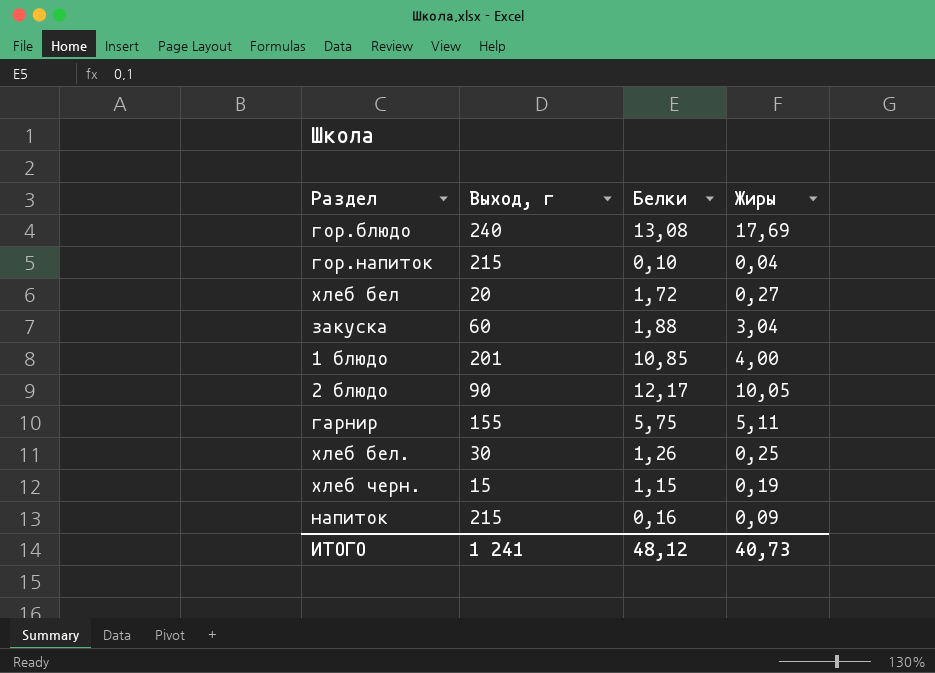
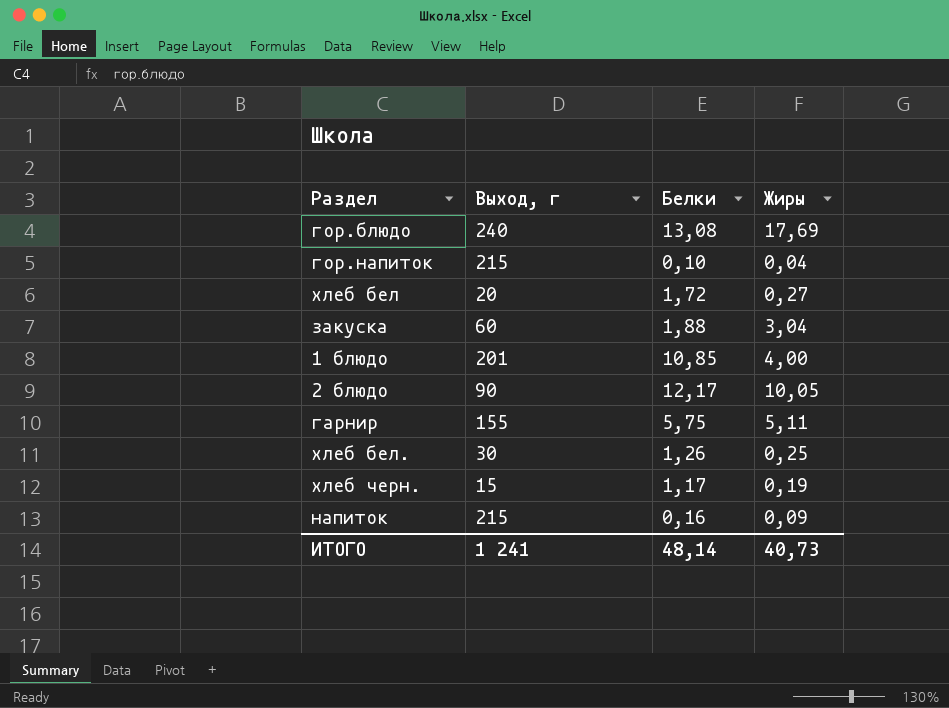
хлеб черн. | Белки: 1,15 -> 1,17
ИТОГО | Белки: 48,12 -> 48,14

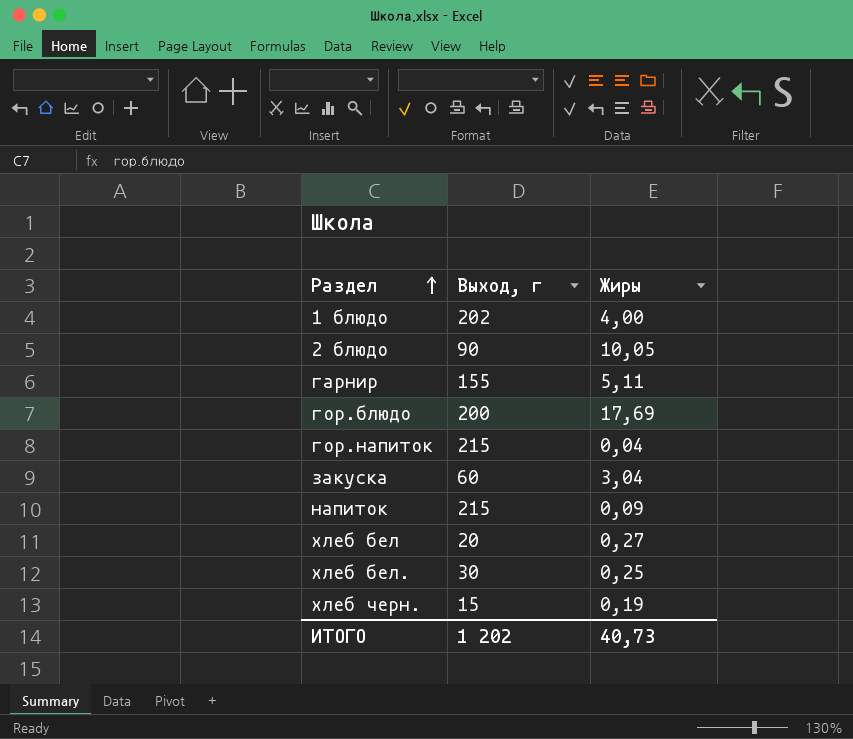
row order: none -> Раздел ascending
column Белки | position: 3 -> none
1 блюдо | Выход, г: 201 -> 202
гор.блюдо | Выход, г: 240 -> 200
ИТОГО | Выход, г: 1 241 -> 1 202

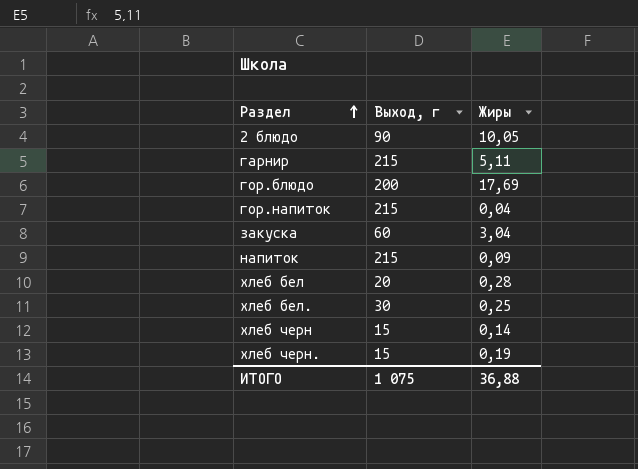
row 1 блюдо: 202 | 4,00 -> none
гарнир | Выход, г: 155 -> 215
хлеб бел | Жиры: 0,27 -> 0,28
row хлеб черн: none -> 15 | 0,14
ИТОГО | Выход, г: 1 202 -> 1 075
ИТОГО | Жиры: 40,73 -> 36,88

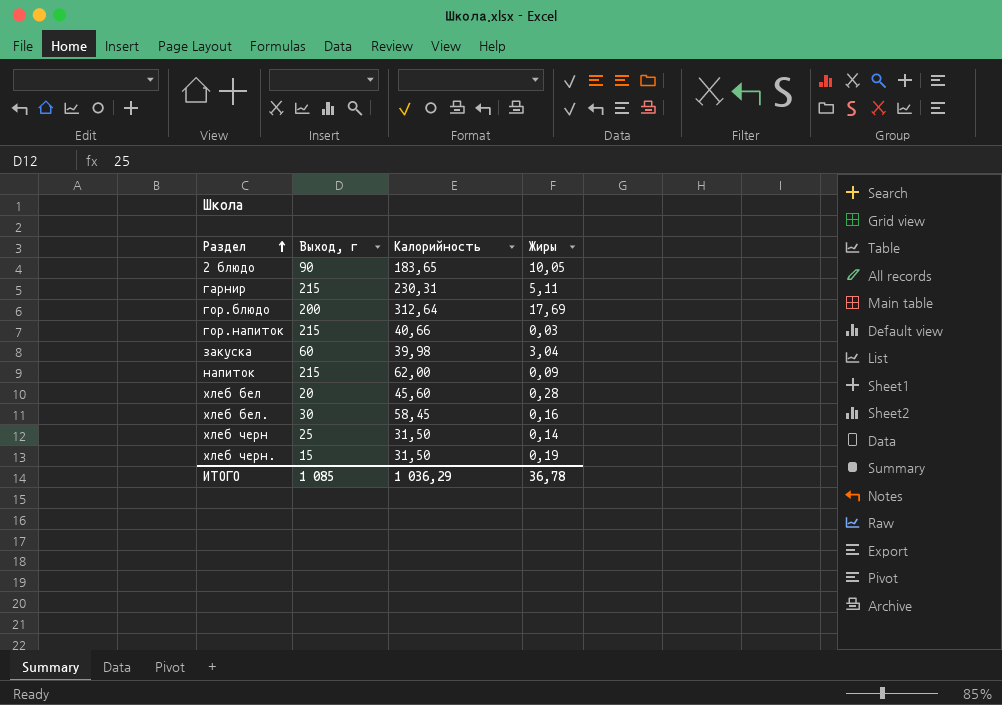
column Калорийность | position: none -> 3
гор.напиток | Жиры: 0,04 -> 0,03
хлеб бел. | Жиры: 0,25 -> 0,16
хлеб черн | Выход, г: 15 -> 25
ИТОГО | Выход, г: 1 075 -> 1 085
ИТОГО | Жиры: 36,88 -> 36,78

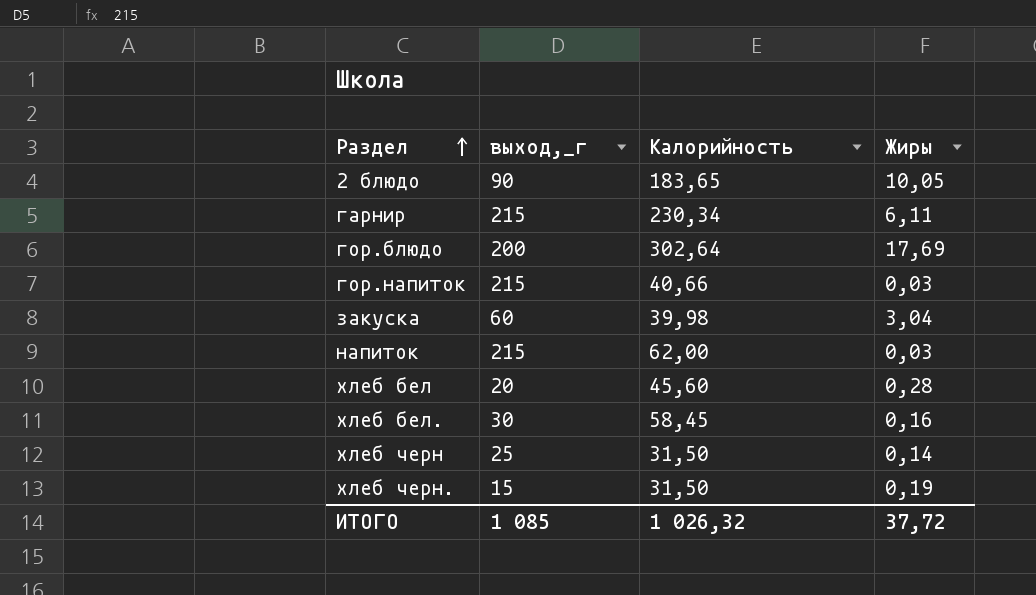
column name: Выход, г -> выход,_г
гарнир | Калорийность: 230,31 -> 230,34
гарнир | Жиры: 5,11 -> 6,11
гор.блюдо | Калорийность: 312,64 -> 302,64
напиток | Жиры: 0,09 -> 0,03
ИТОГО | Калорийность: 1 036,29 -> 1 026,32
ИТОГО | Жиры: 36,78 -> 37,72

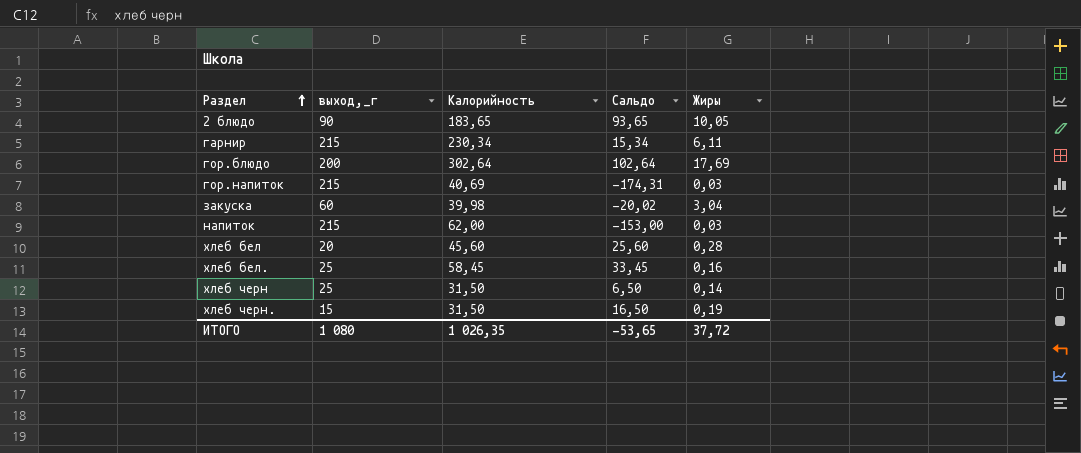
column Сальдо | formula: none -> [Калорийность] - [выход,_г]
гор.напиток | Калорийность: 40,66 -> 40,69
хлеб бел. | выход,_г: 30 -> 25
ИТОГО | выход,_г: 1 085 -> 1 080
ИТОГО | Калорийность: 1 026,32 -> 1 026,35

